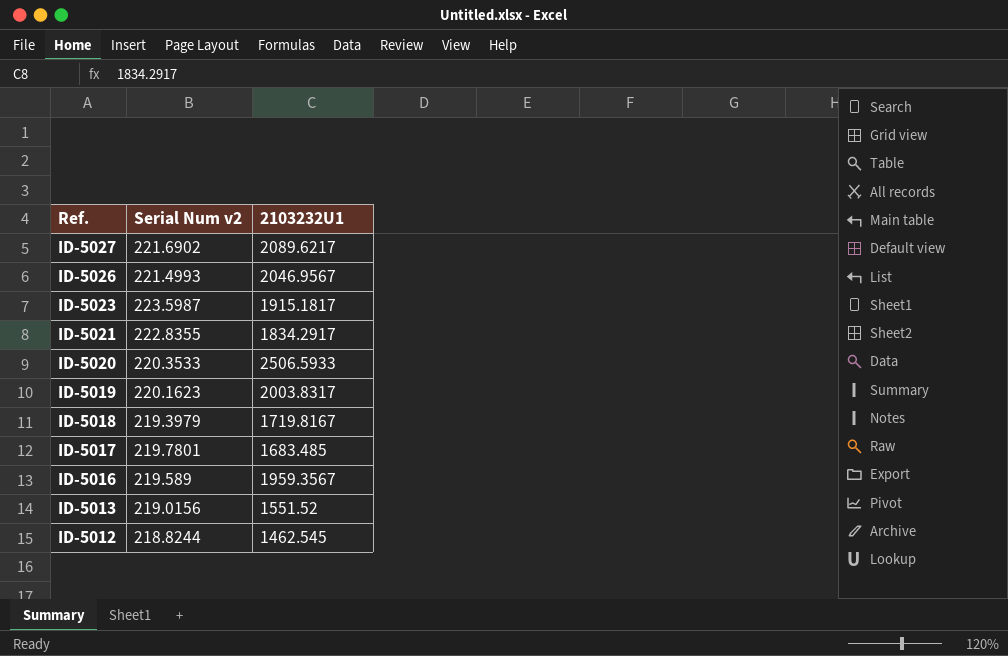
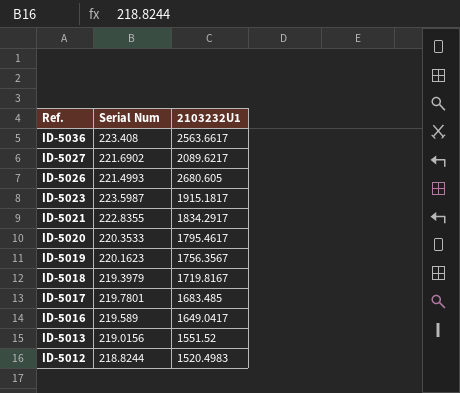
column name: Serial Num v2 -> Serial Num
row ID-5036: none -> 223.408 | 2563.6617
ID-5026 | 2103232U1: 2046.9567 -> 2680.605
ID-5020 | 2103232U1: 2506.5933 -> 1795.4617
ID-5019 | 2103232U1: 2003.8317 -> 1756.3567
ID-5016 | 2103232U1: 1959.3567 -> 1649.0417
ID-5012 | 2103232U1: 1462.545 -> 1520.4983

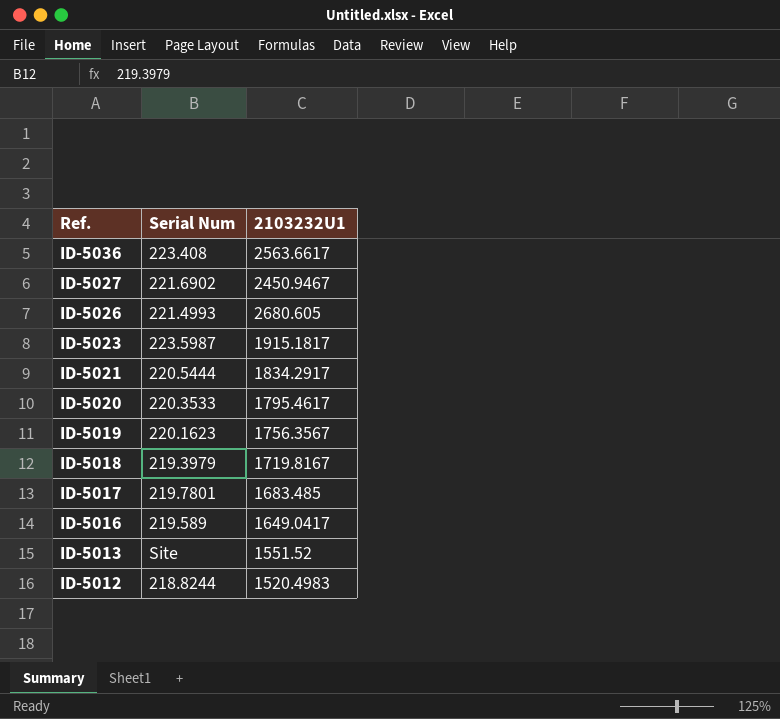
ID-5027 | 2103232U1: 2089.6217 -> 2450.9467
ID-5021 | Serial Num: 222.8355 -> 220.5444
ID-5013 | Serial Num: 219.0156 -> Site

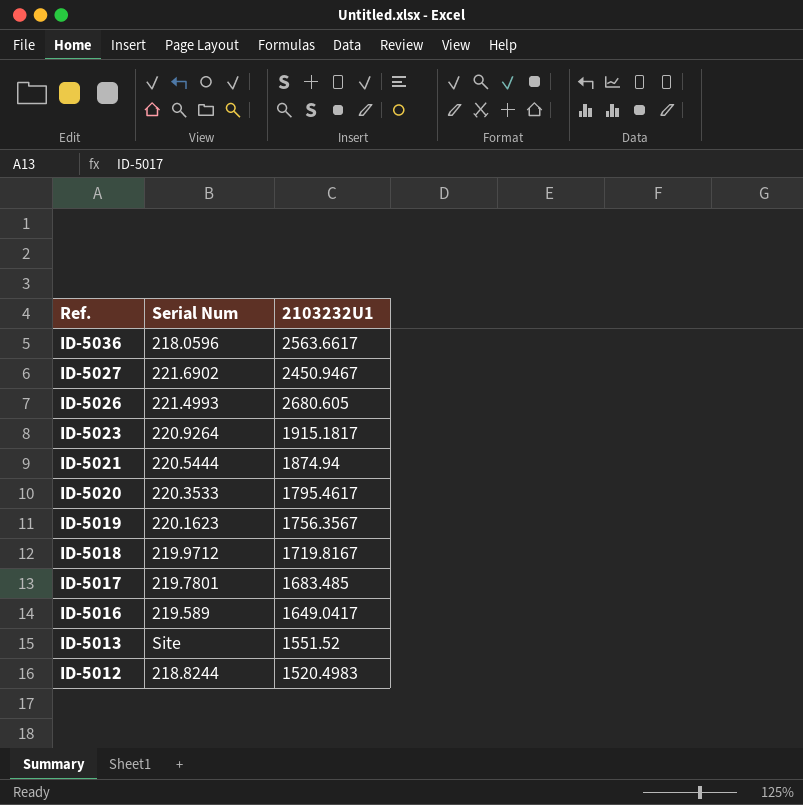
ID-5036 | Serial Num: 223.408 -> 218.0596
ID-5023 | Serial Num: 223.5987 -> 220.9264
ID-5021 | 2103232U1: 1834.2917 -> 1874.94
ID-5018 | Serial Num: 219.3979 -> 219.9712

